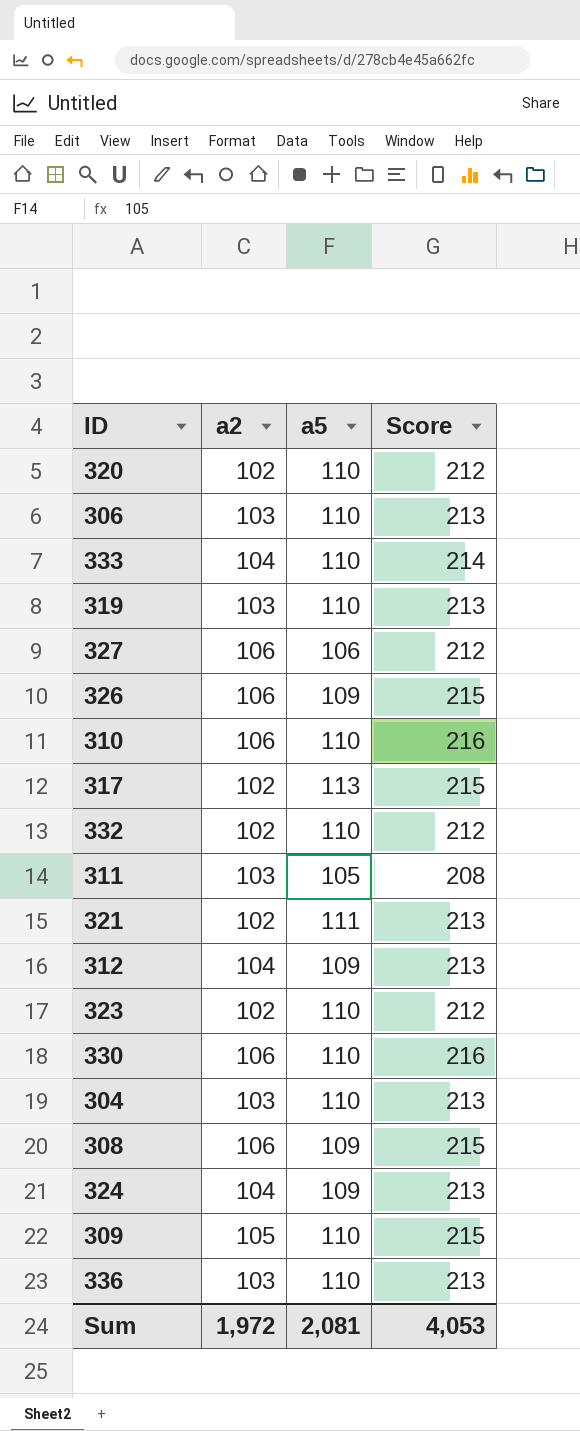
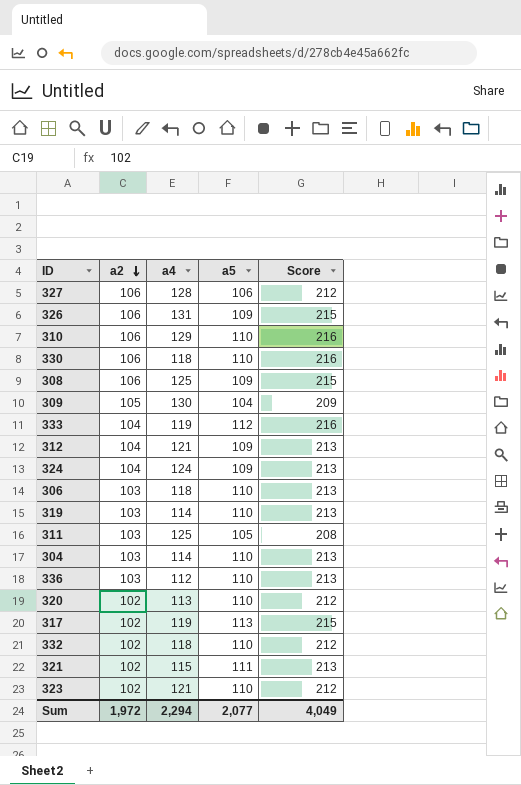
row order: none -> a2 descending
column a4 | position: none -> 3
309 | a5: 110 -> 104
309 | Score: 215 -> 209
333 | a5: 110 -> 112
333 | Score: 214 -> 216
Sum | a5: 2,081 -> 2,077
Sum | Score: 4,053 -> 4,049

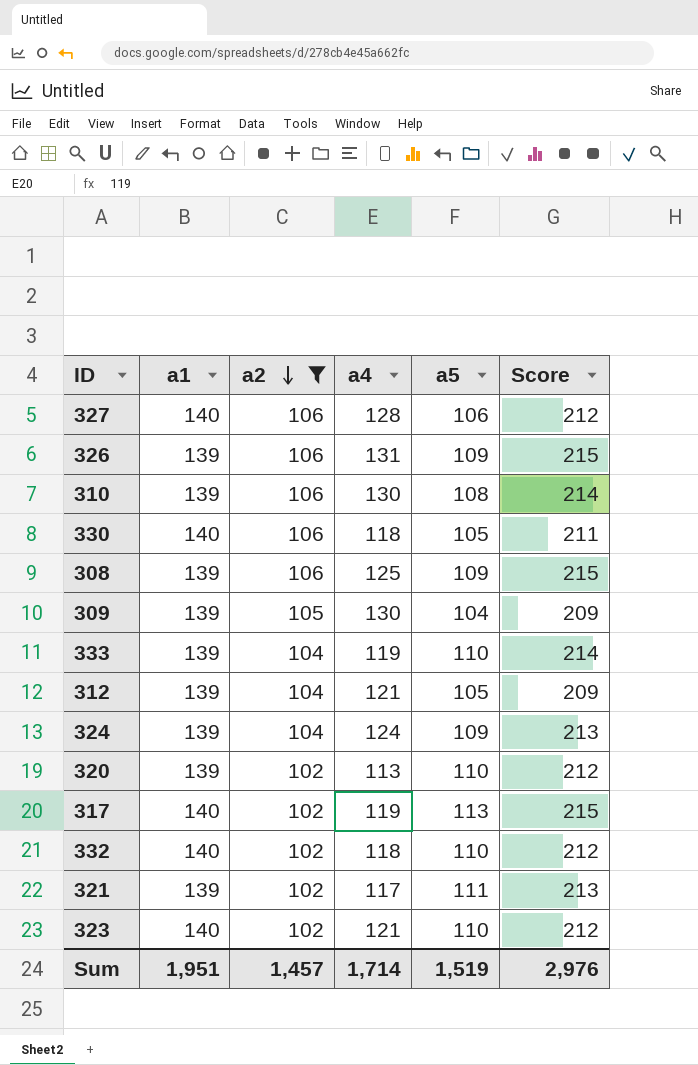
filter: none -> a2 != 103
column a1 | position: none -> 2
310 | a4: 129 -> 130
310 | a5: 110 -> 108
310 | Score: 216 -> 214
330 | a5: 110 -> 105
330 | Score: 216 -> 211
333 | a5: 112 -> 110
333 | Score: 216 -> 214
312 | a5: 109 -> 105
312 | Score: 213 -> 209
321 | a4: 115 -> 117
Sum | a2: 1,972 -> 1,457
Sum | a4: 2,294 -> 1,714
Sum | a5: 2,077 -> 1,519
Sum | Score: 4,049 -> 2,976

